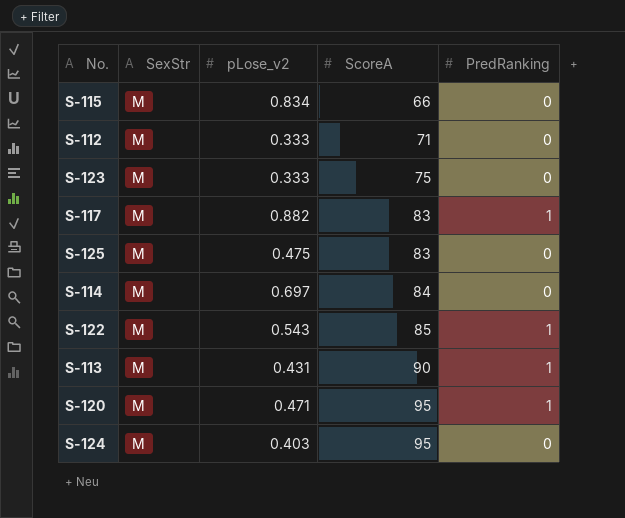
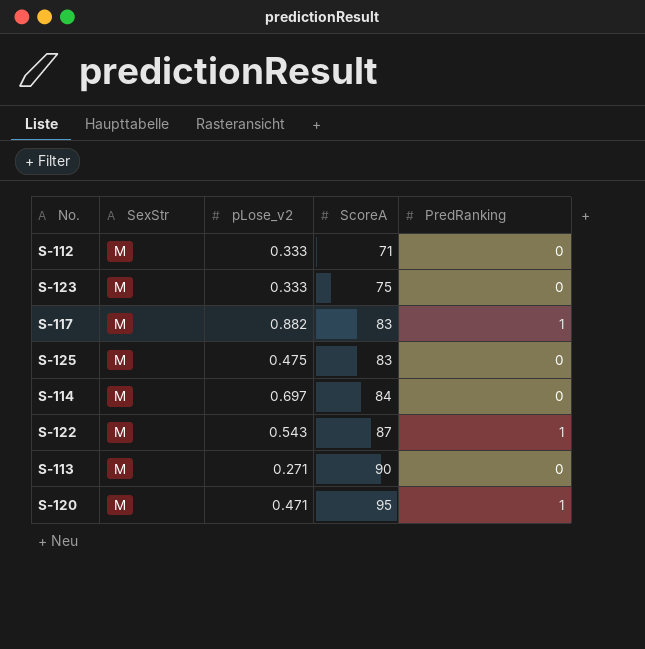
row S-115: M | 0.834 | 66 | 0 -> none
row S-124: M | 0.403 | 95 | 0 -> none
S-122 | ScoreA: 85 -> 87
S-113 | pLose_v2: 0.431 -> 0.271
S-113 | PredRanking: 1 -> 0

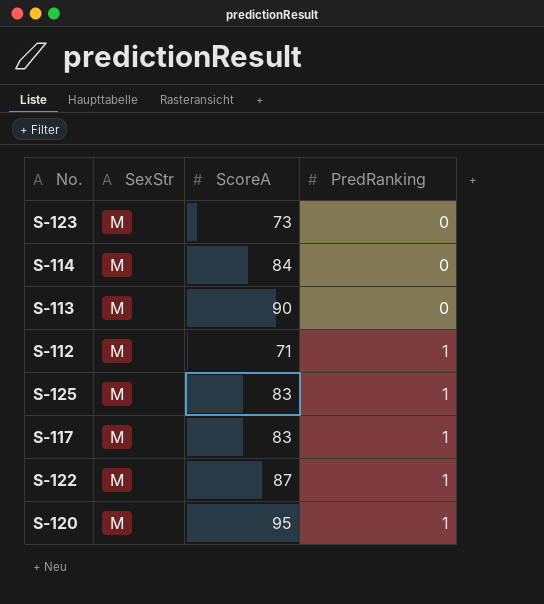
row order: ScoreA ascending -> PredRanking ascending
column pLose_v2 | position: 3 -> none
S-123 | ScoreA: 75 -> 73
S-112 | PredRanking: 0 -> 1
S-125 | PredRanking: 0 -> 1

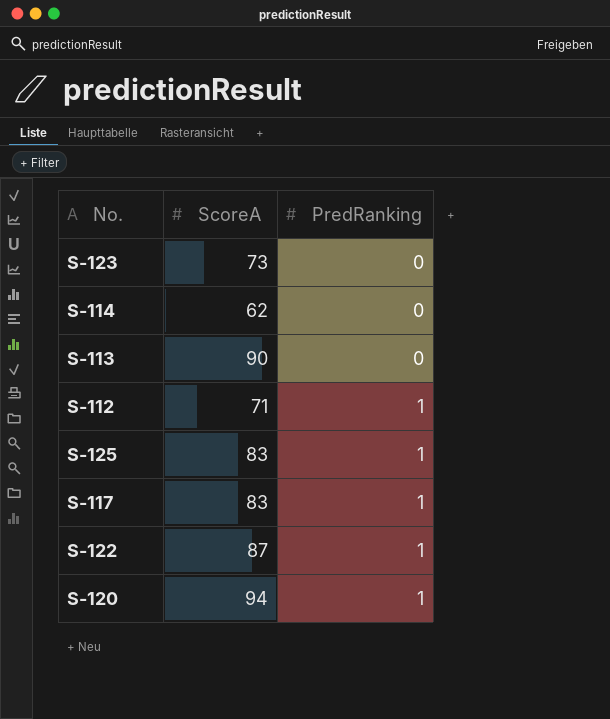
column SexStr | position: 2 -> none
S-114 | ScoreA: 84 -> 62
S-120 | ScoreA: 95 -> 94

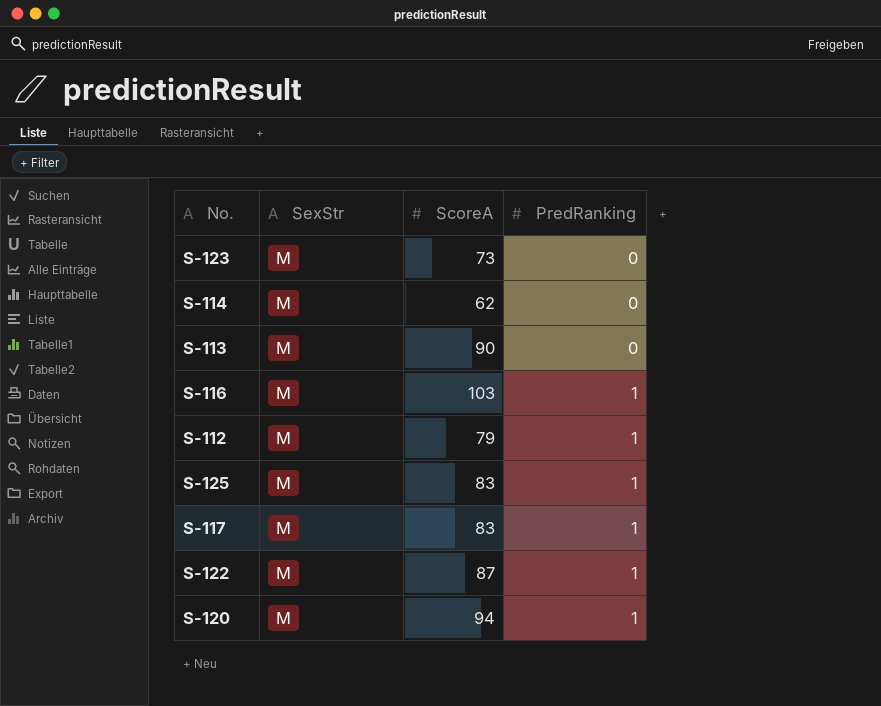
column SexStr | position: none -> 2
row S-116: none -> M | 103 | 1
S-112 | ScoreA: 71 -> 79

